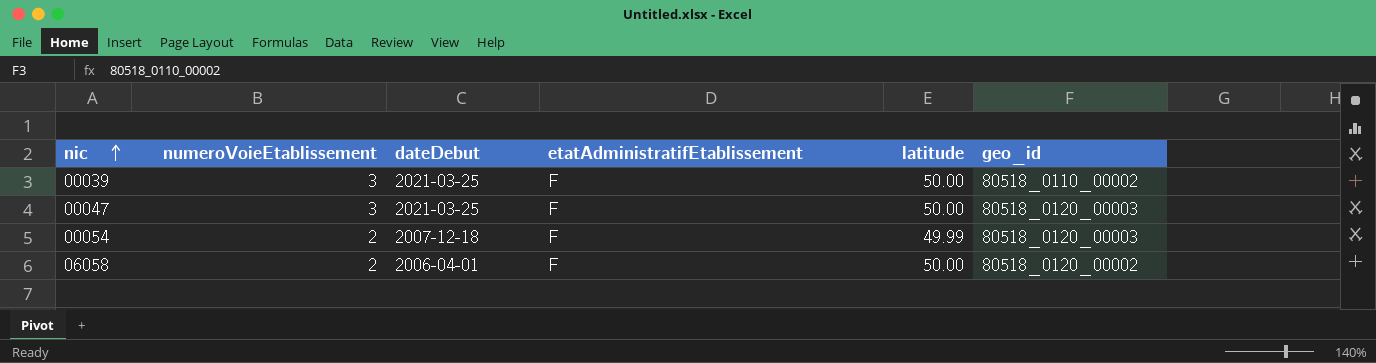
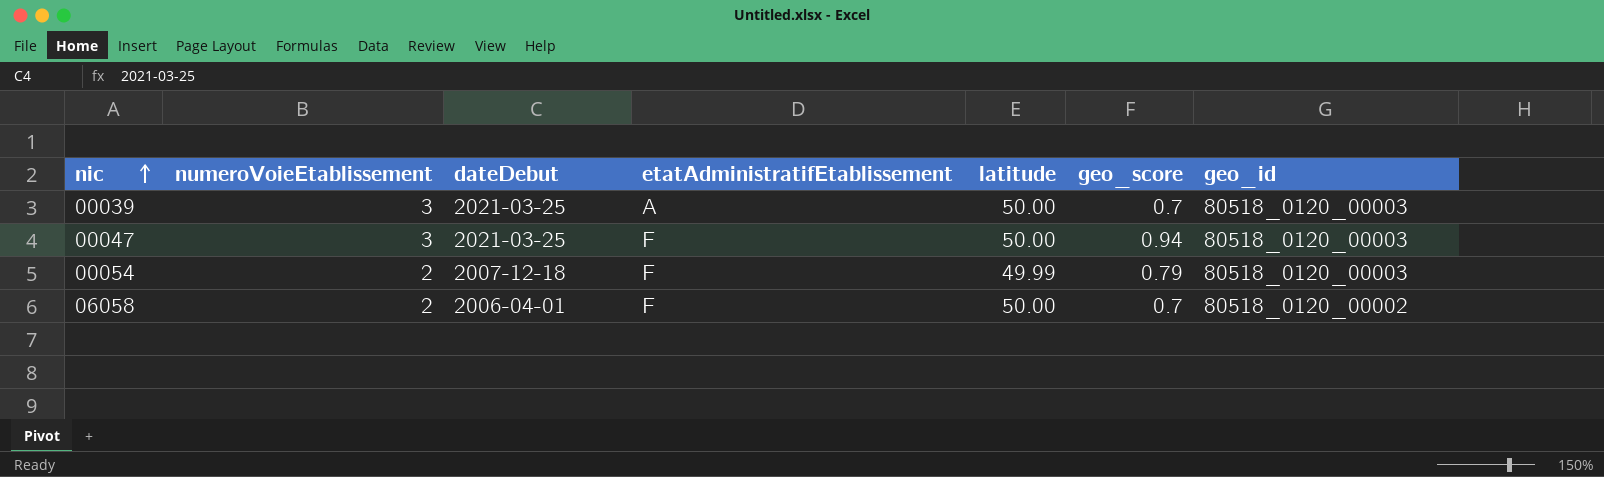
column geo_score | position: none -> 6
00039 | etatAdministratifEtablissement: F -> A
00039 | geo_id: 80518_0110_00002 -> 80518_0120_00003

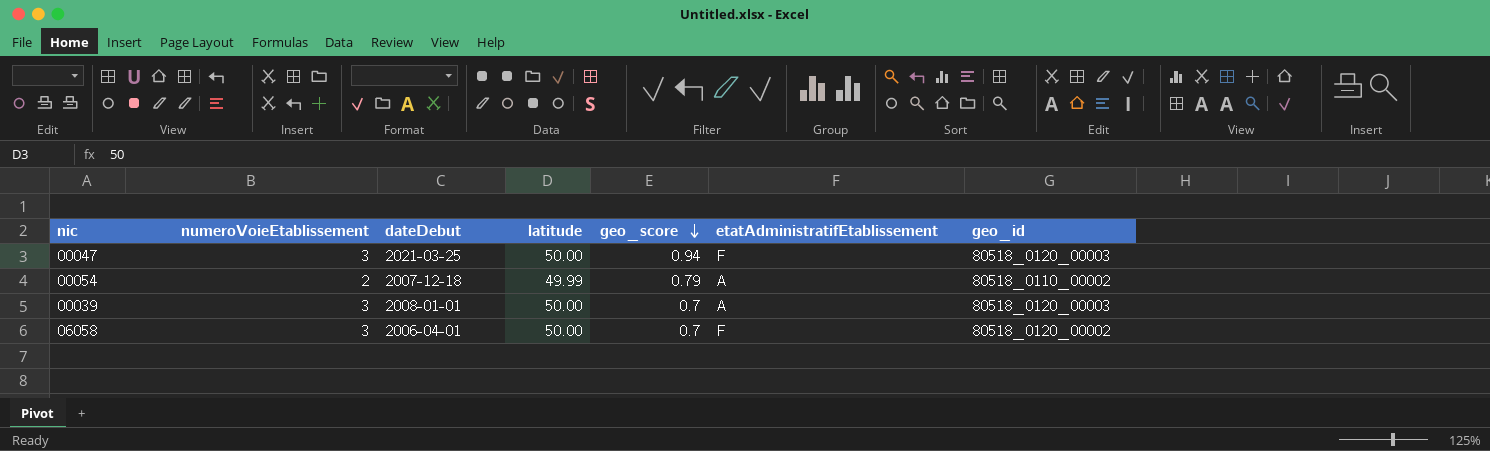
row order: nic ascending -> geo_score descending
column etatAdministratifEtablissement | position: 4 -> 6
00054 | etatAdministratifEtablissement: F -> A
00054 | geo_id: 80518_0120_00003 -> 80518_0110_00002
00039 | dateDebut: 2021-03-25 -> 2008-01-01
06058 | numeroVoieEtablissement: 2 -> 3

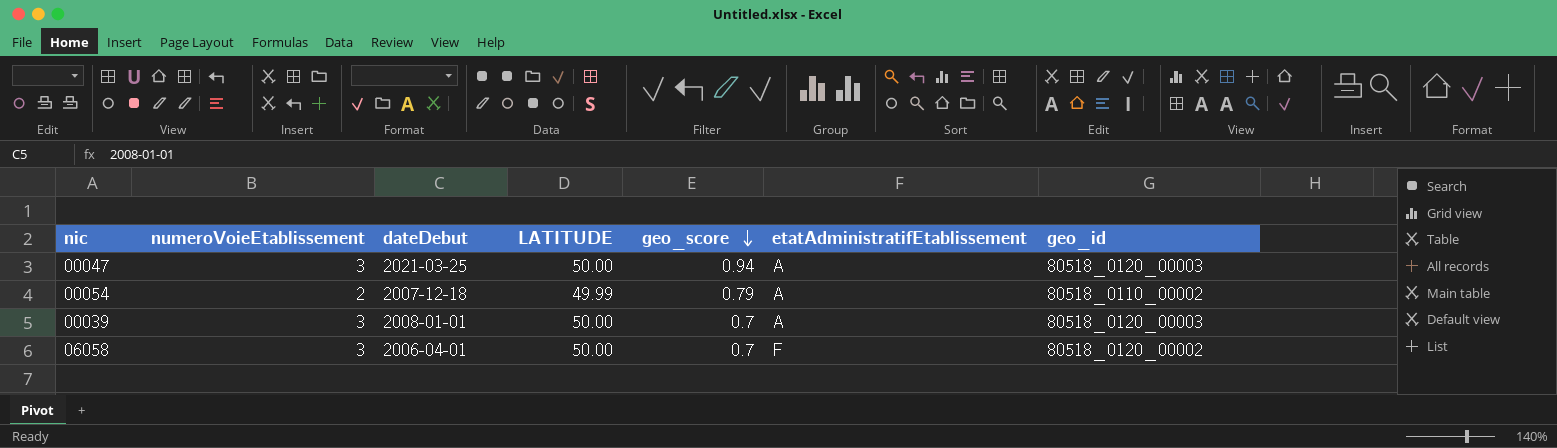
column name: latitude -> LATITUDE
00047 | etatAdministratifEtablissement: F -> A

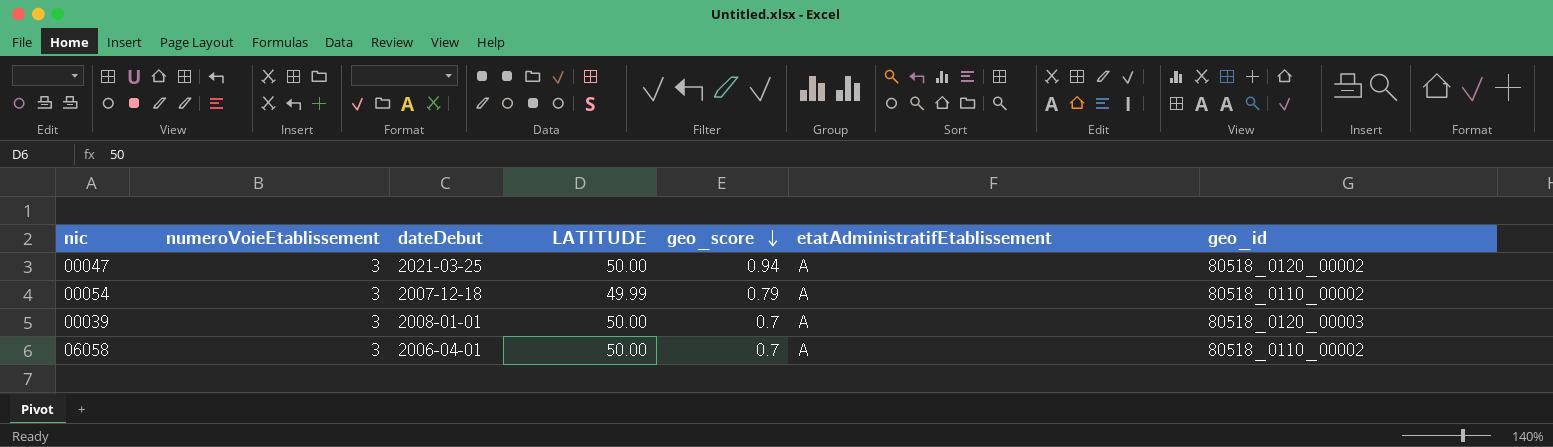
00047 | geo_id: 80518_0120_00003 -> 80518_0120_00002
00054 | numeroVoieEtablissement: 2 -> 3
06058 | etatAdministratifEtablissement: F -> A
06058 | geo_id: 80518_0120_00002 -> 80518_0110_00002

